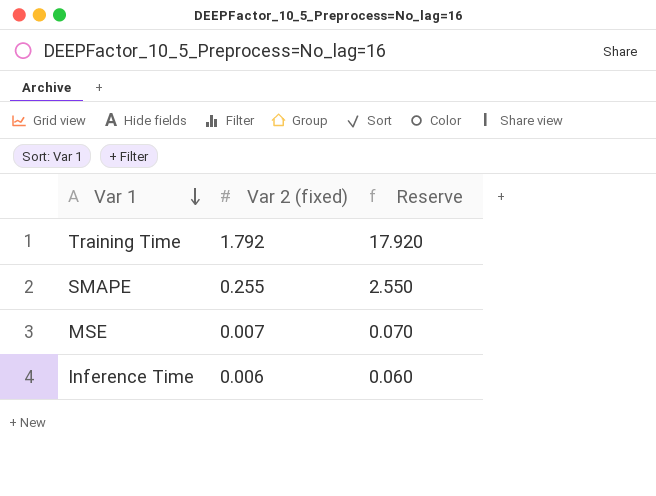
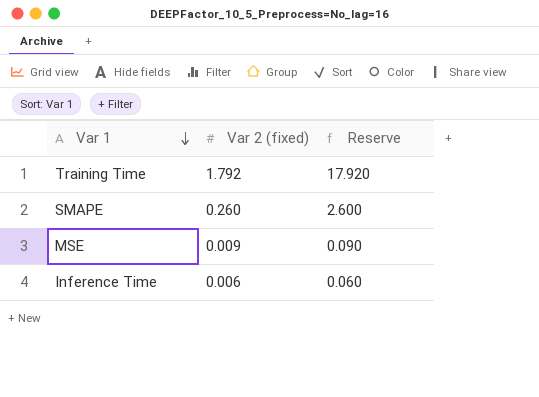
SMAPE | Var 2 (fixed): 0.255 -> 0.260
SMAPE | Reserve: 2.550 -> 2.600
MSE | Var 2 (fixed): 0.007 -> 0.009
MSE | Reserve: 0.070 -> 0.090

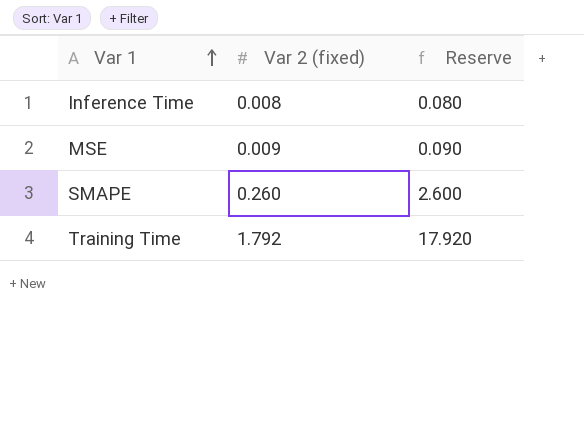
row order: Var 1 descending -> Var 1 ascending
Inference Time | Var 2 (fixed): 0.006 -> 0.008
Inference Time | Reserve: 0.060 -> 0.080

